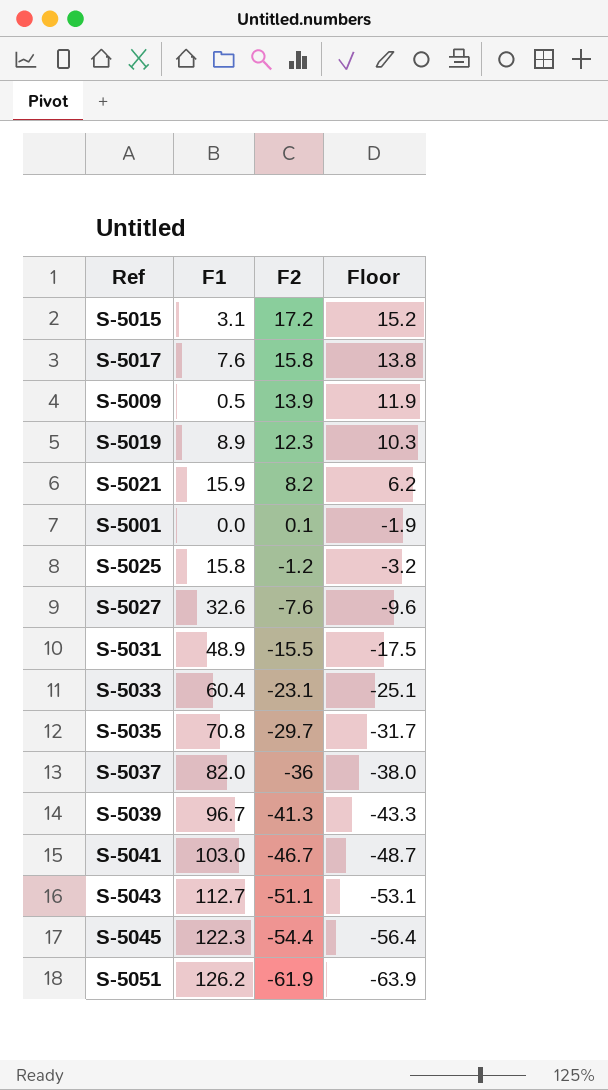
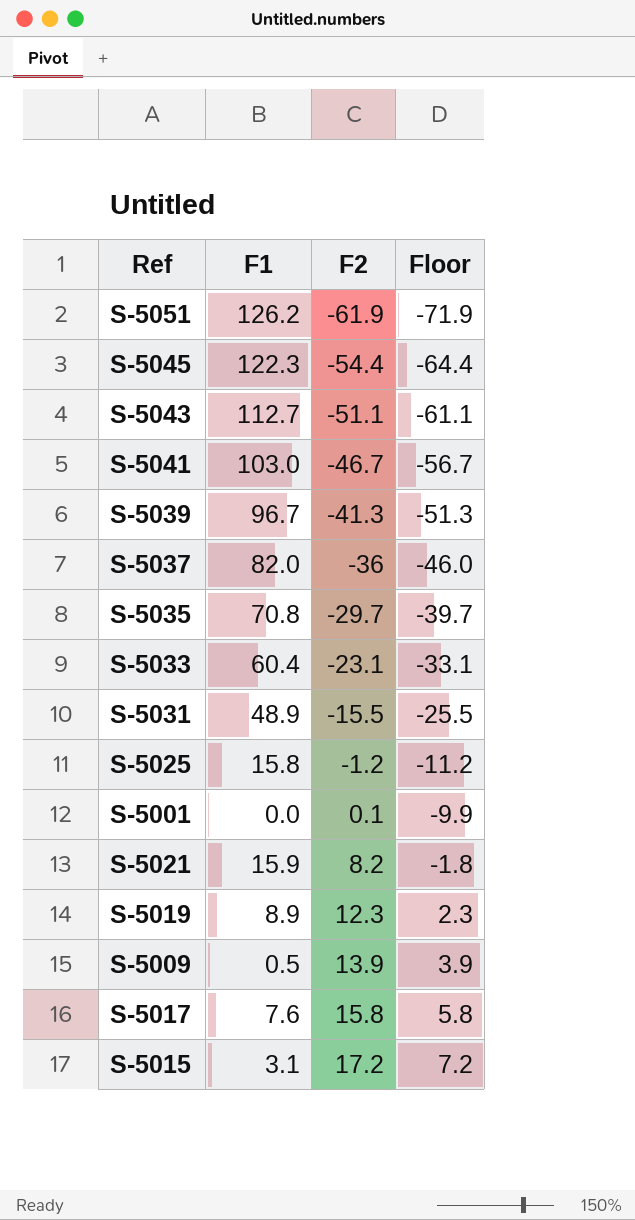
row order: F2 descending -> F2 ascending
column Floor | formula: [F2] - 2 -> [F2] - 10
row S-5027: 32.6 | -7.6 | -9.6 -> none

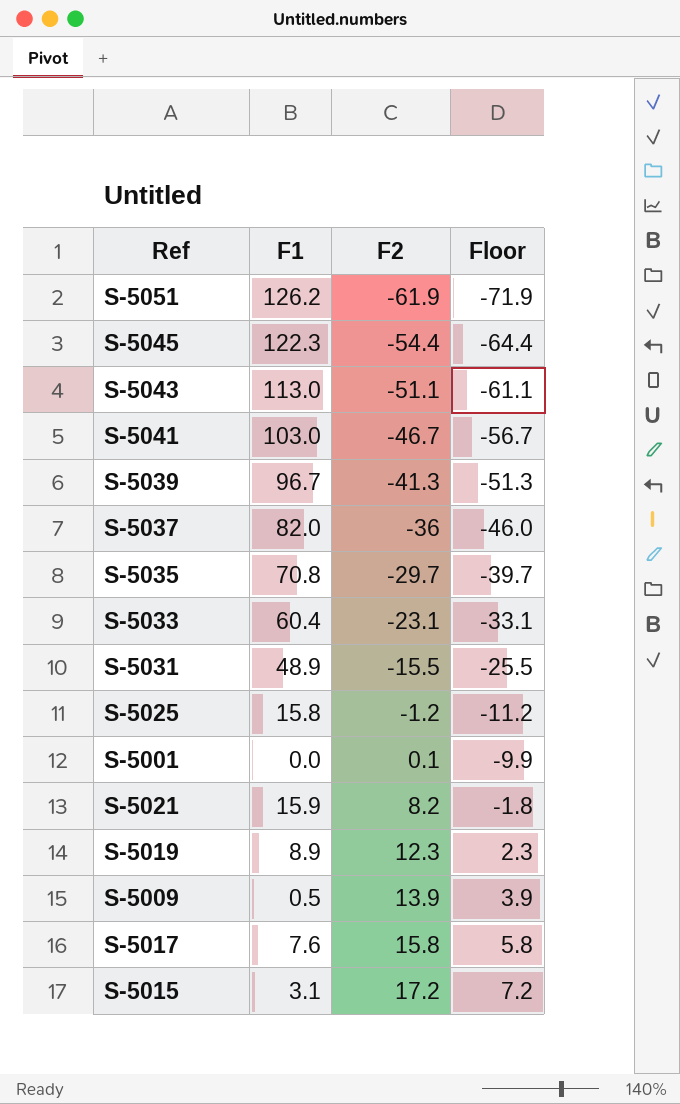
S-5043 | F1: 112.7 -> 113.0

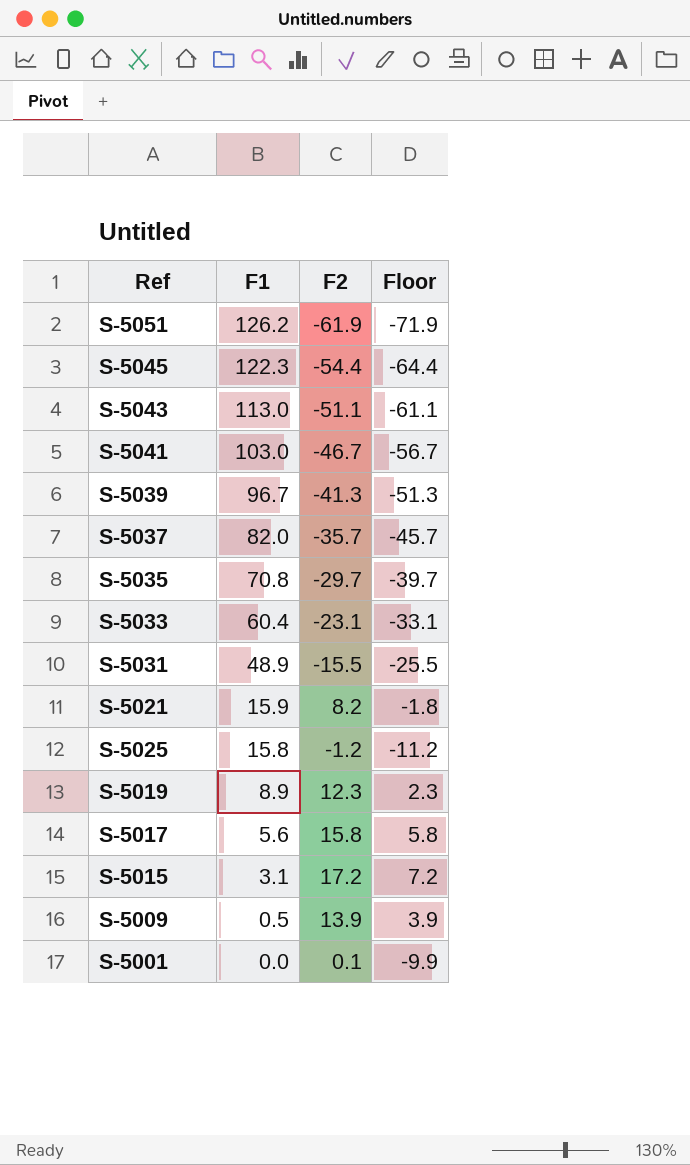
row order: F2 ascending -> F1 descending
S-5037 | F2: -36 -> -35.7
S-5037 | Floor: -46.0 -> -45.7
S-5017 | F1: 7.6 -> 5.6

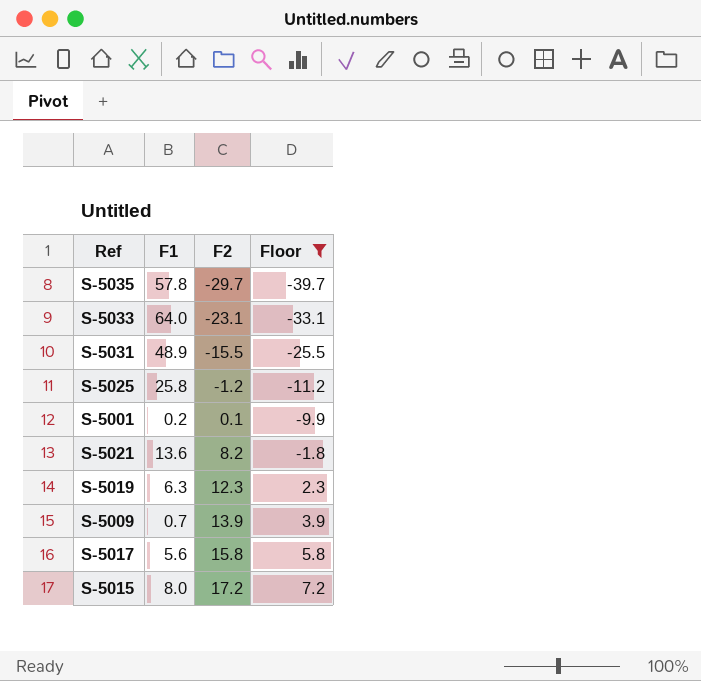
filter: none -> Floor >= -39.7
row order: F1 descending -> F2 ascending
S-5035 | F1: 70.8 -> 57.8
S-5033 | F1: 60.4 -> 64.0
S-5025 | F1: 15.8 -> 25.8
S-5001 | F1: 0.0 -> 0.2
S-5021 | F1: 15.9 -> 13.6
S-5019 | F1: 8.9 -> 6.3
S-5009 | F1: 0.5 -> 0.7
S-5015 | F1: 3.1 -> 8.0

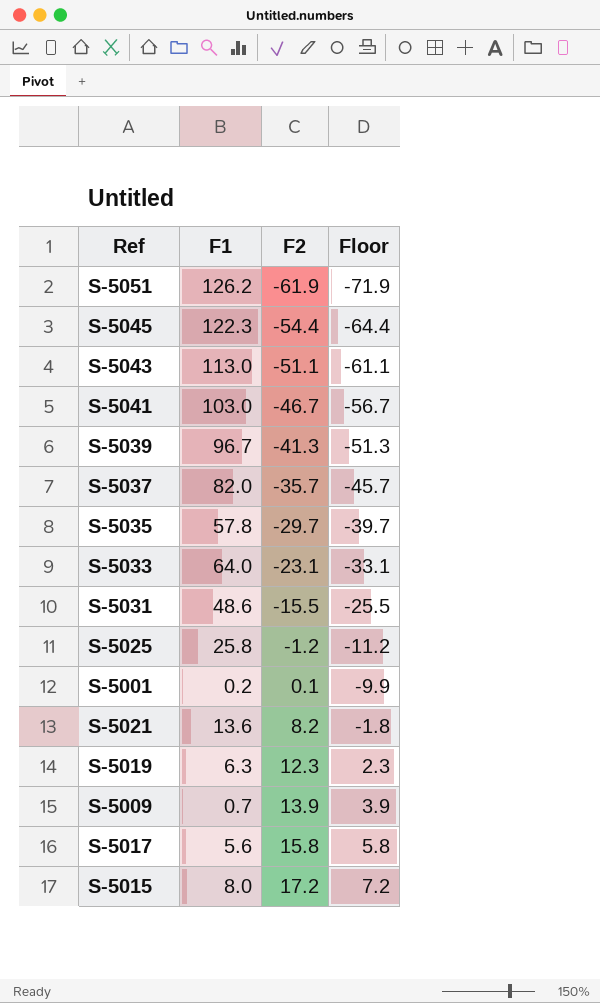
filter: Floor >= -39.7 -> none
S-5031 | F1: 48.9 -> 48.6

